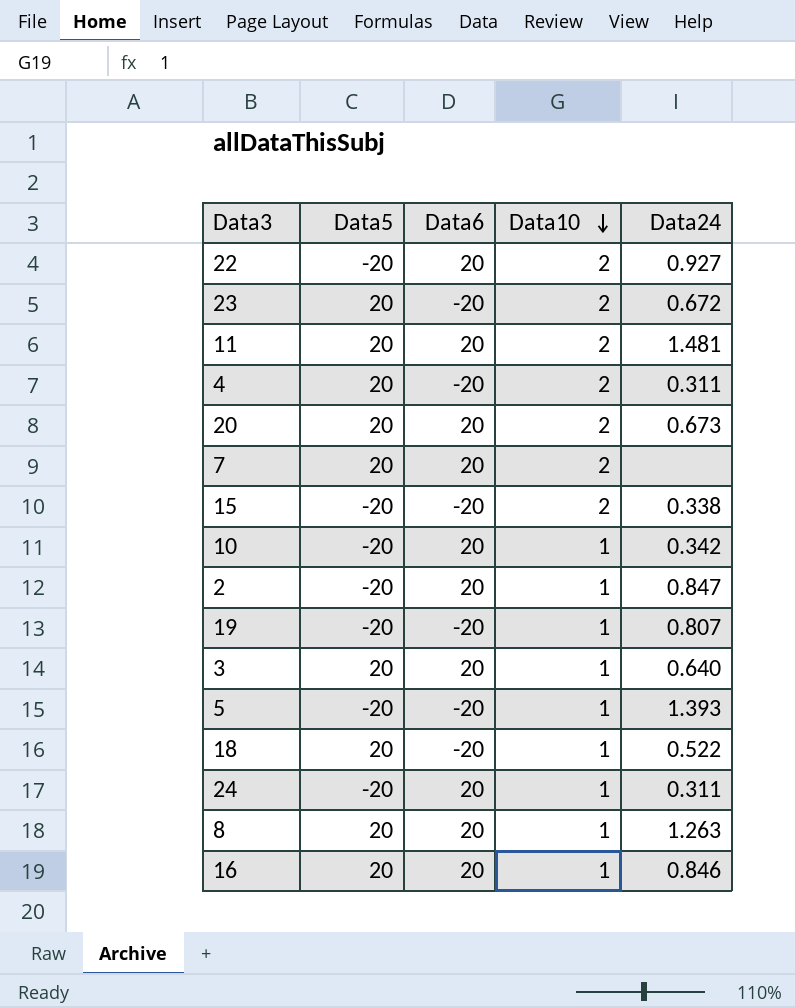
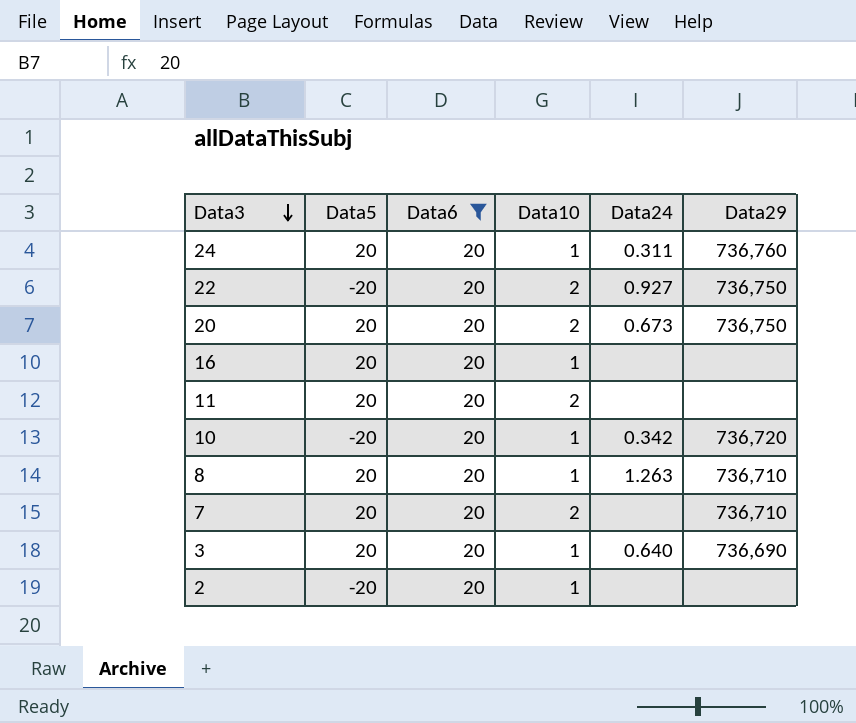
filter: none -> Data6 = 20
row order: Data10 descending -> Data3 descending
column Data29 | position: none -> 6
24 | Data5: -20 -> 20
16 | Data24: 0.846 -> none
11 | Data24: 1.481 -> none
2 | Data24: 0.847 -> none

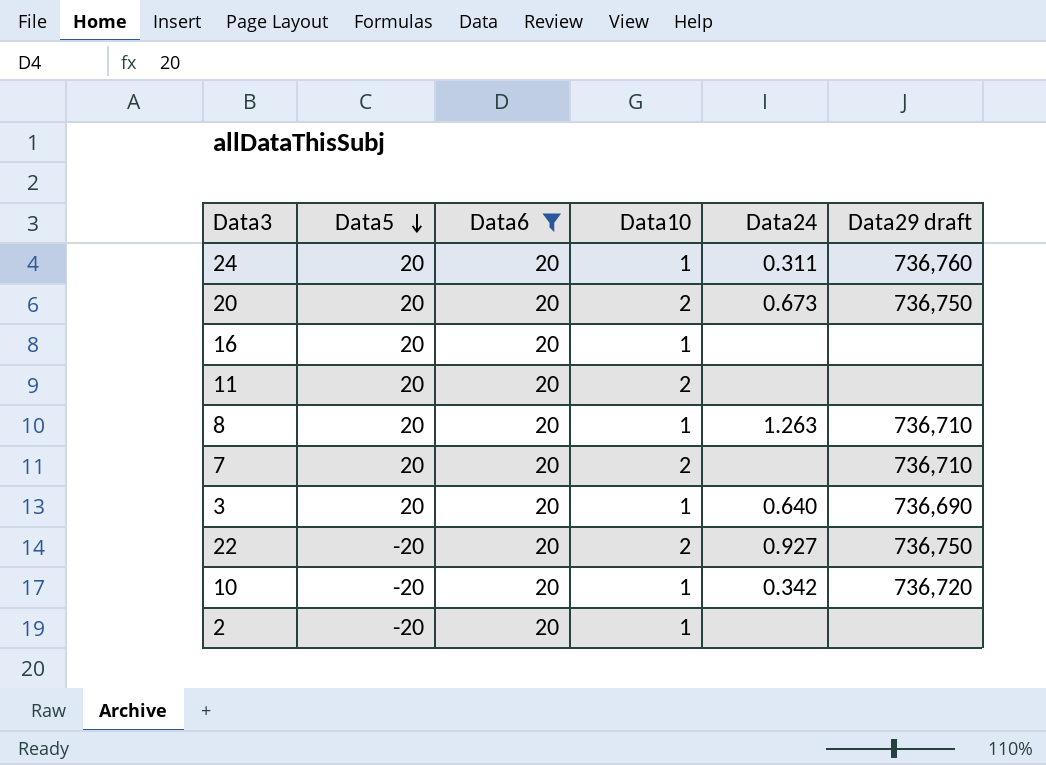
row order: Data3 descending -> Data5 descending
column name: Data29 -> Data29 draft

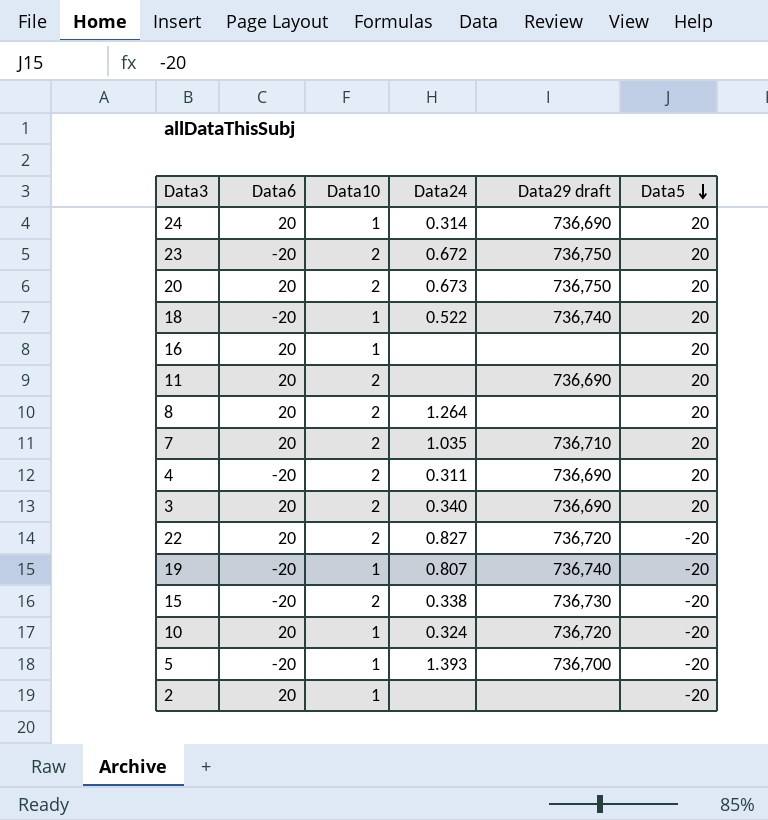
filter: Data6 = 20 -> none
column Data5 | position: 2 -> 6
24 | Data24: 0.311 -> 0.314
24 | Data29 draft: 736,760 -> 736,690
11 | Data29 draft: none -> 736,690
8 | Data10: 1 -> 2
8 | Data24: 1.263 -> 1.264
8 | Data29 draft: 736,710 -> none
7 | Data24: none -> 1.035
3 | Data10: 1 -> 2
3 | Data24: 0.640 -> 0.340
22 | Data24: 0.927 -> 0.827
22 | Data29 draft: 736,750 -> 736,720
10 | Data24: 0.342 -> 0.324

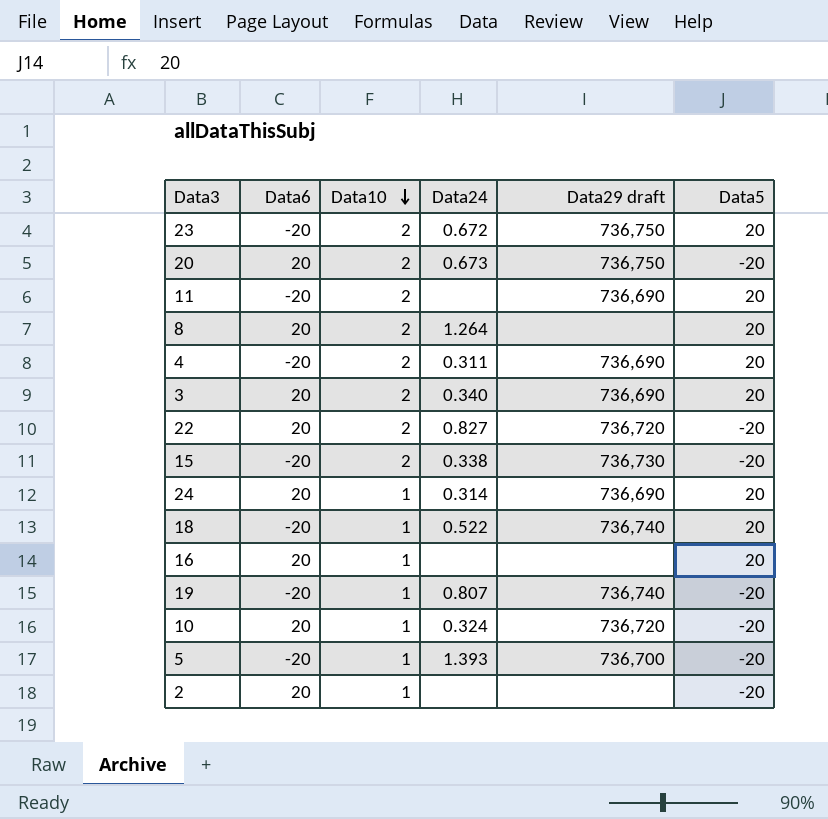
row order: Data5 descending -> Data10 descending
row 7: 20 | 2 | 1.035 | 736,710 | 20 -> none
20 | Data5: 20 -> -20
11 | Data6: 20 -> -20

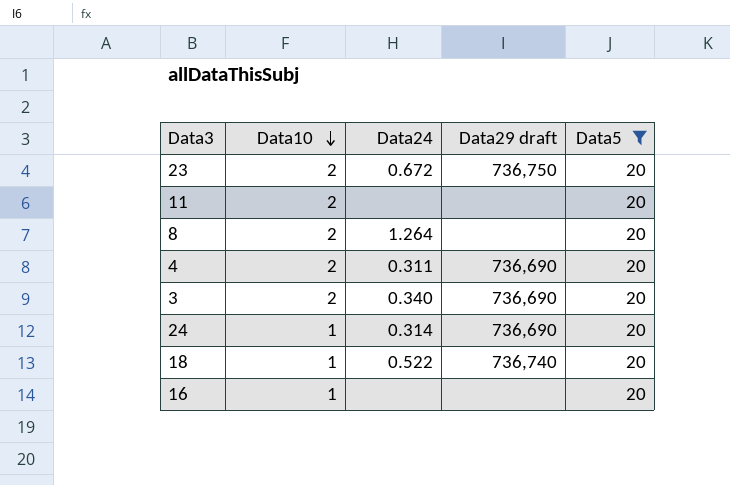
filter: none -> Data5 = 20
column Data6 | position: 2 -> none
11 | Data29 draft: 736,690 -> none

